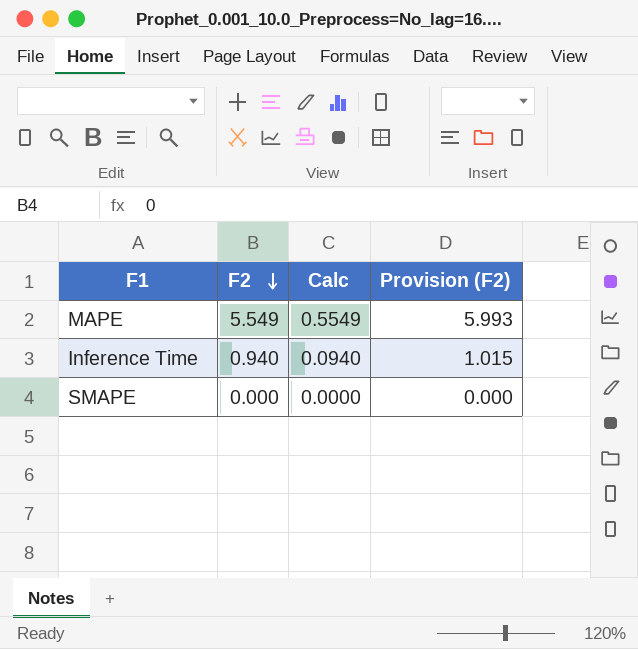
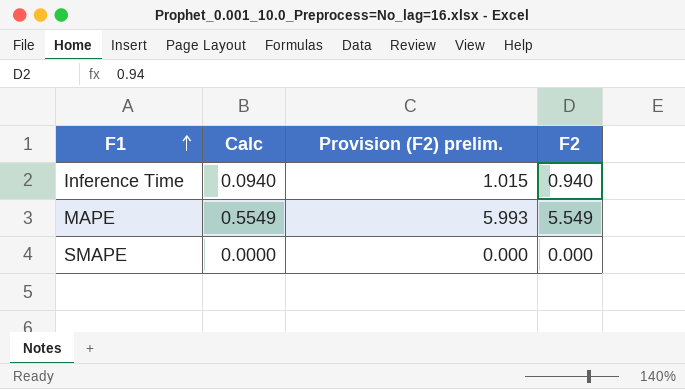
row order: F2 descending -> F1 ascending
column name: Provision (F2) -> Provision (F2) prelim.
column F2 | position: 2 -> 4

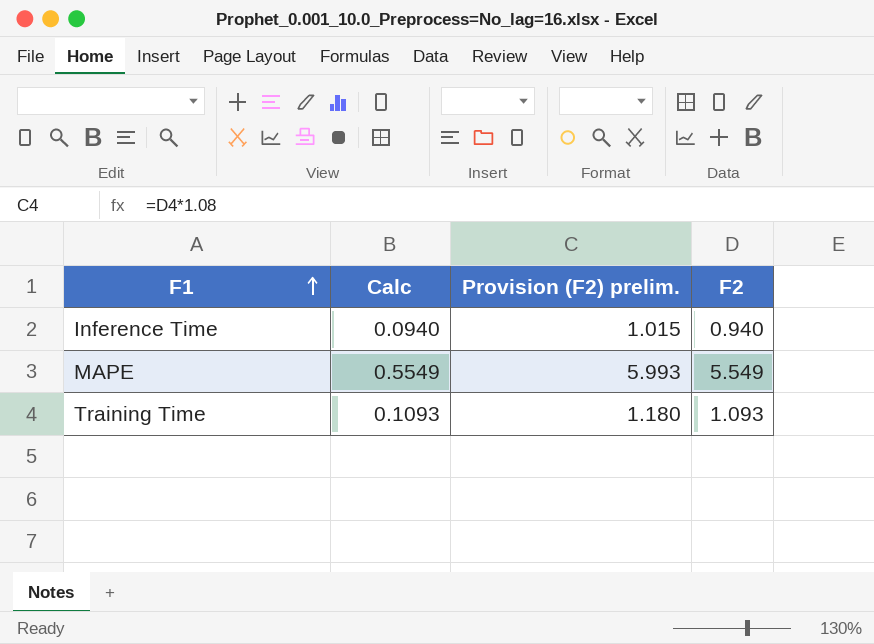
row SMAPE: 0.0000 | 0.000 | 0.000 -> none
row Training Time: none -> 0.1093 | 1.180 | 1.093

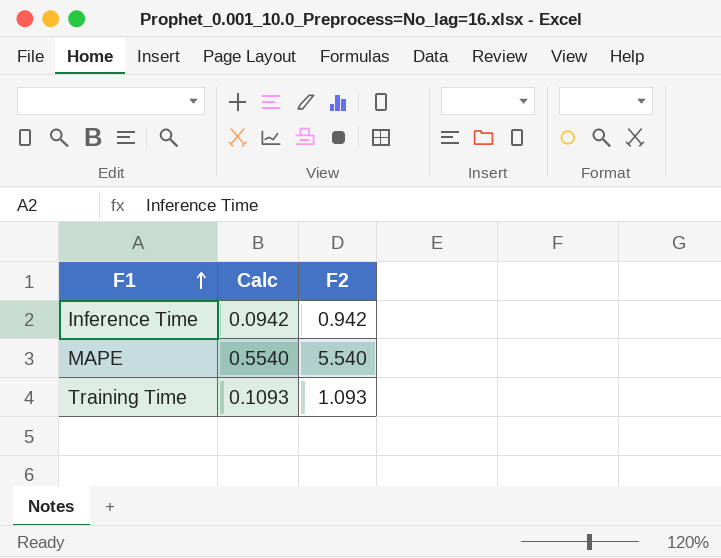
column Provision (F2) prelim. | formula: [F2] * 1.08 -> none
Inference Time | Calc: 0.0940 -> 0.0942
Inference Time | F2: 0.940 -> 0.942
MAPE | Calc: 0.5549 -> 0.5540
MAPE | F2: 5.549 -> 5.540

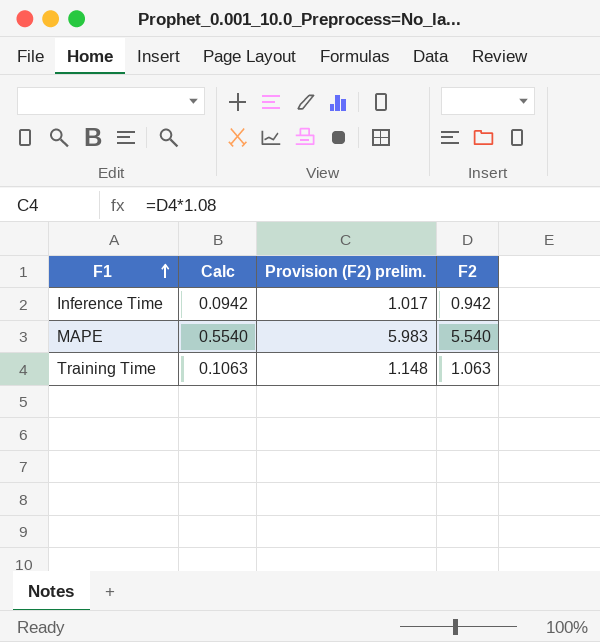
column Provision (F2) prelim. | formula: none -> [F2] * 1.08
Training Time | Calc: 0.1093 -> 0.1063
Training Time | F2: 1.093 -> 1.063

